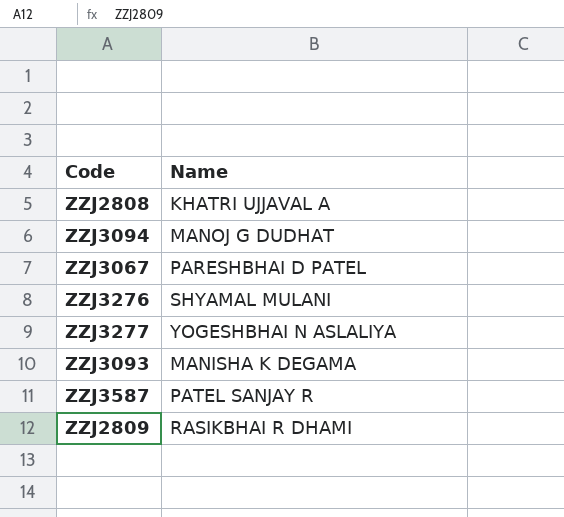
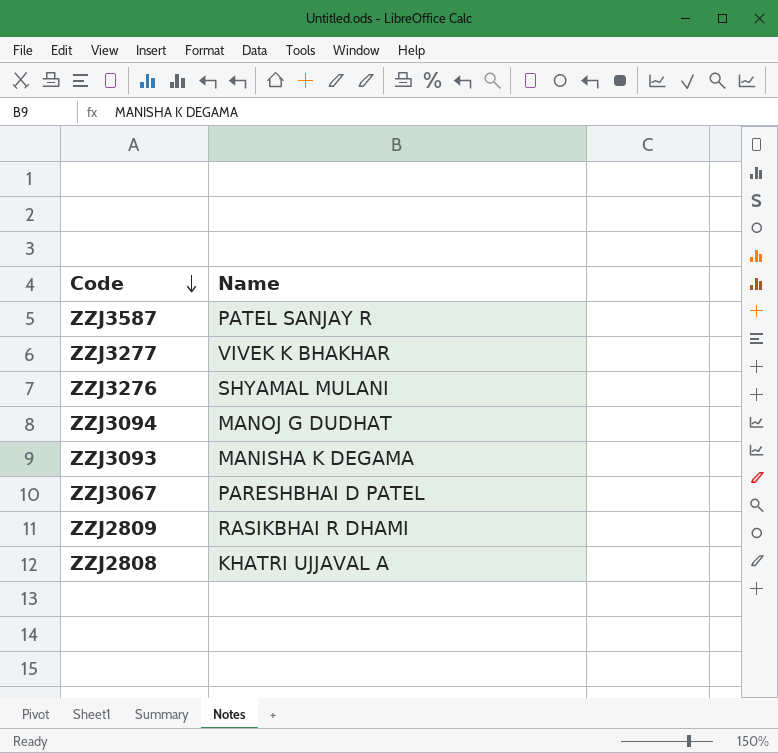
row order: none -> Code descending
ZZJ3277 | Name: YOGESHBHAI N ASLALIYA -> VIVEK K BHAKHAR

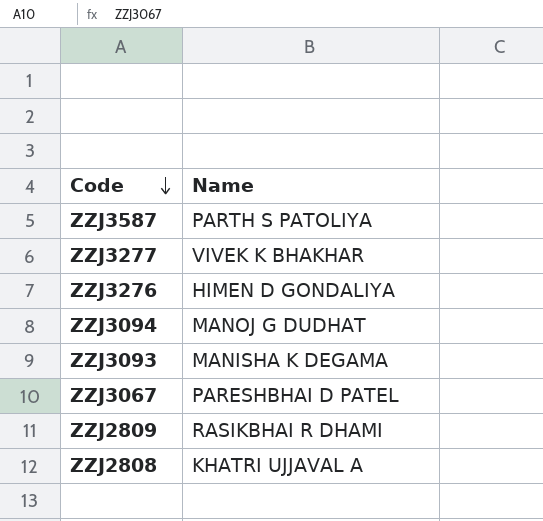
ZZJ3587 | Name: PATEL SANJAY R -> PARTH S PATOLIYA
ZZJ3276 | Name: SHYAMAL MULANI -> HIMEN D GONDALIYA

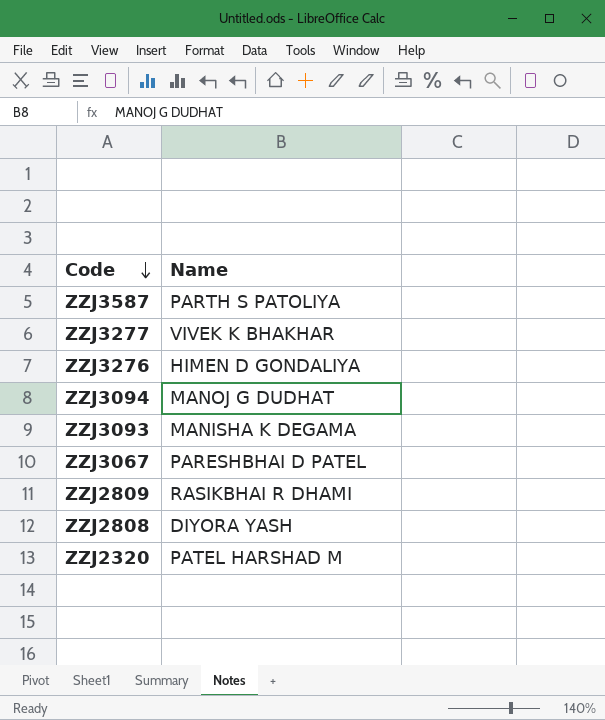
ZZJ2808 | Name: KHATRI UJJAVAL A -> DIYORA YASH
row ZZJ2320: none -> PATEL HARSHAD M

